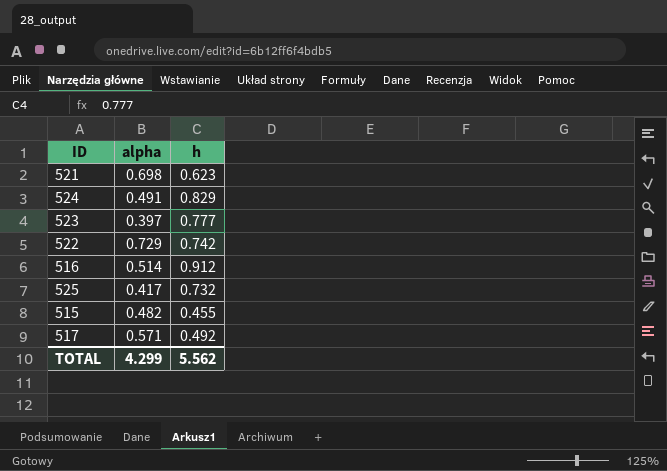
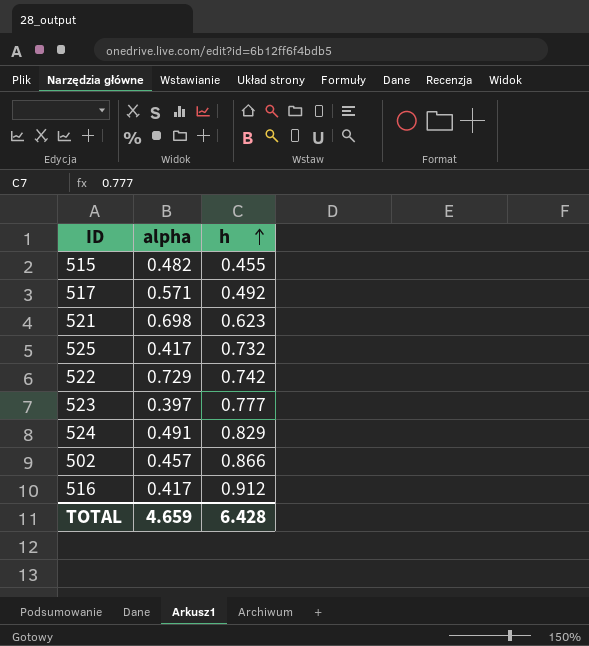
row order: none -> h ascending
row 502: none -> 0.457 | 0.866
516 | alpha: 0.514 -> 0.417
TOTAL | alpha: 4.299 -> 4.659
TOTAL | h: 5.562 -> 6.428

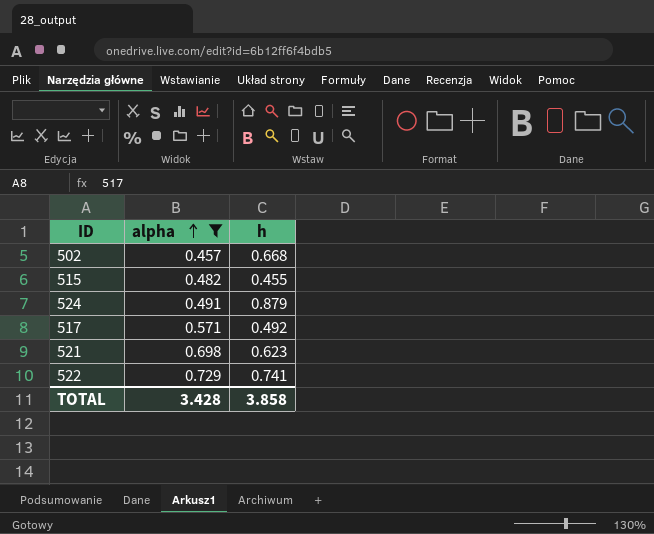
filter: none -> alpha >= 0.457
row order: h ascending -> alpha ascending
502 | h: 0.866 -> 0.668
524 | h: 0.829 -> 0.879
522 | h: 0.742 -> 0.741
TOTAL | alpha: 4.659 -> 3.428
TOTAL | h: 6.428 -> 3.858

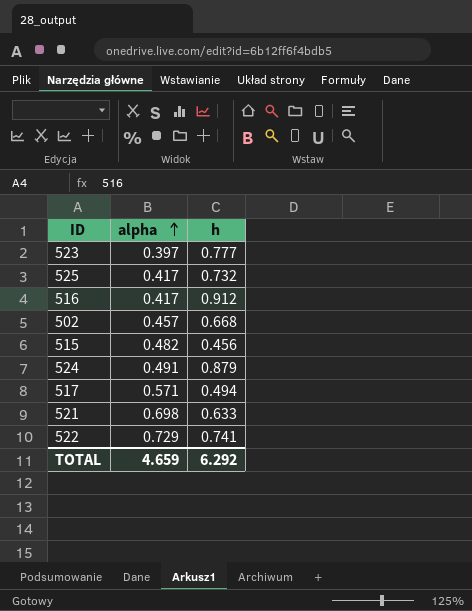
filter: alpha >= 0.457 -> none
515 | h: 0.455 -> 0.456
517 | h: 0.492 -> 0.494
521 | h: 0.623 -> 0.633
TOTAL | alpha: 3.428 -> 4.659
TOTAL | h: 3.858 -> 6.292

